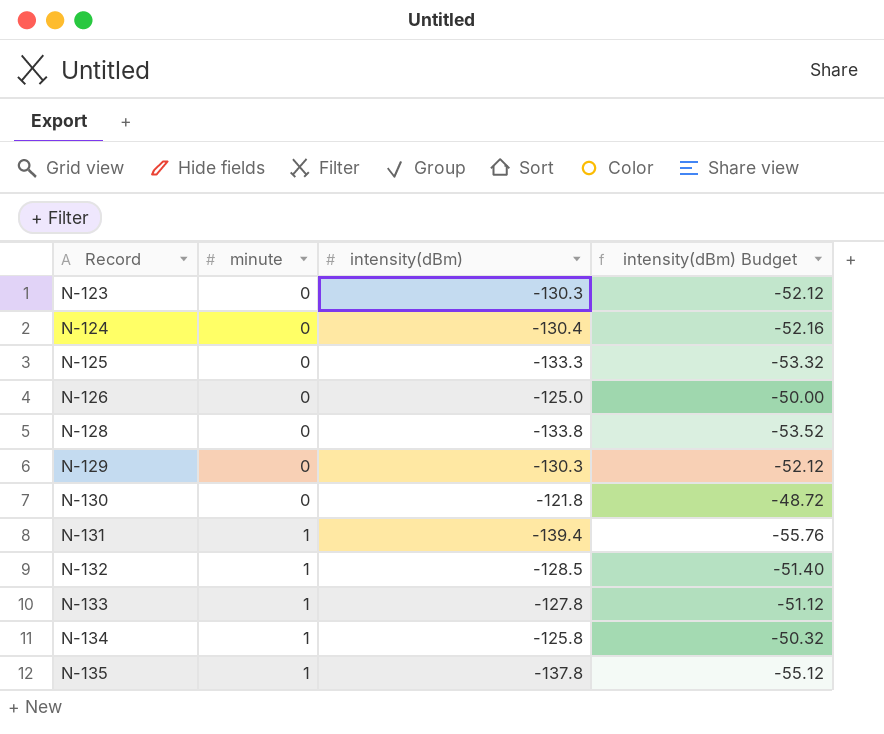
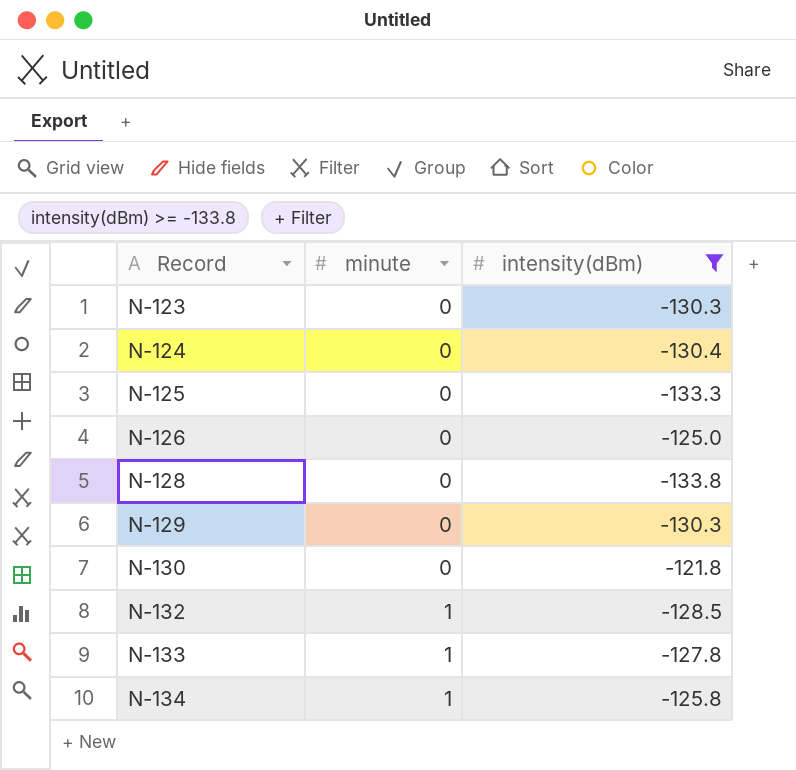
filter: none -> intensity(dBm) >= -133.8
column intensity(dBm) Budget | formula: [intensity(dBm)] * 0.4 -> none

